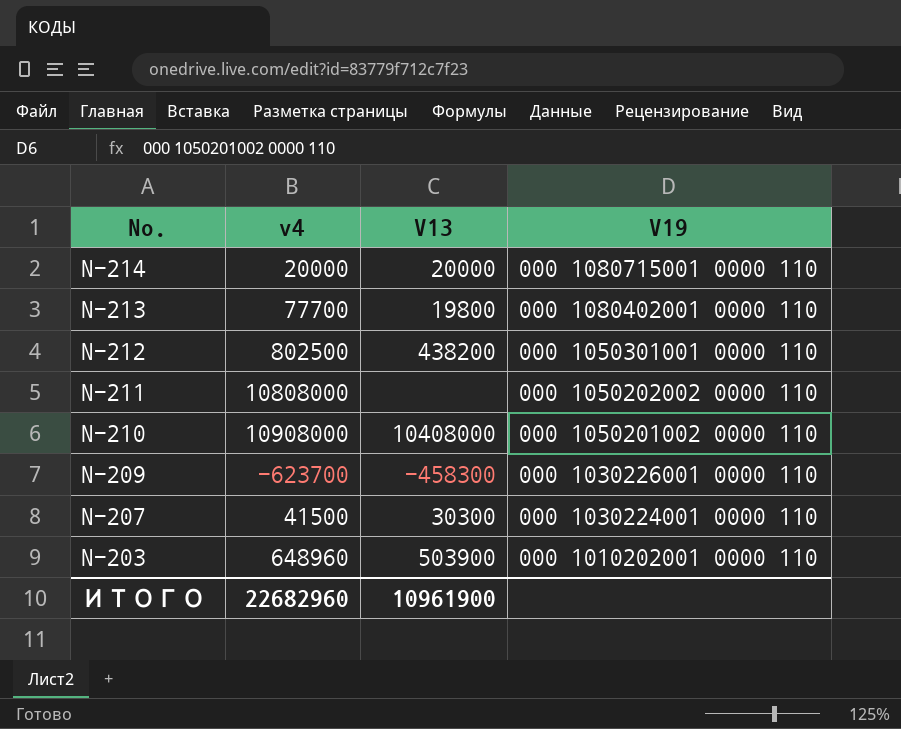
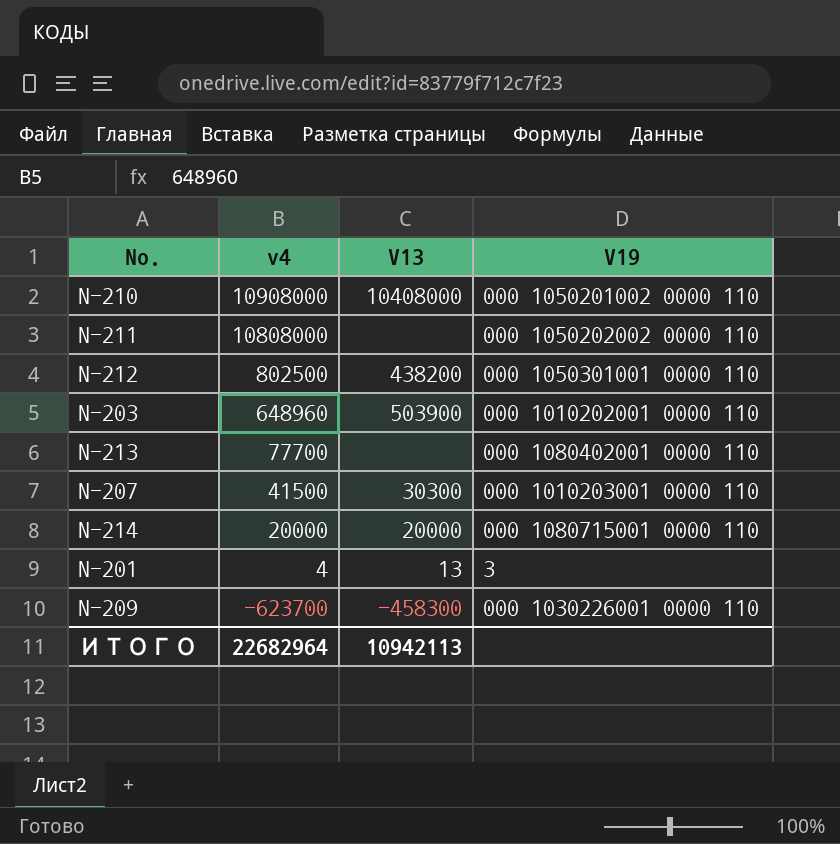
row order: No. descending -> v4 descending
N-213 | V13: 19800 -> none
N-207 | V19: 000 1030224001 0000 110 -> 000 1010203001 0000 110
row N-201: none -> 4 | 13 | 3
ИТОГО | v4: 22682960 -> 22682964
ИТОГО | V13: 10961900 -> 10942113

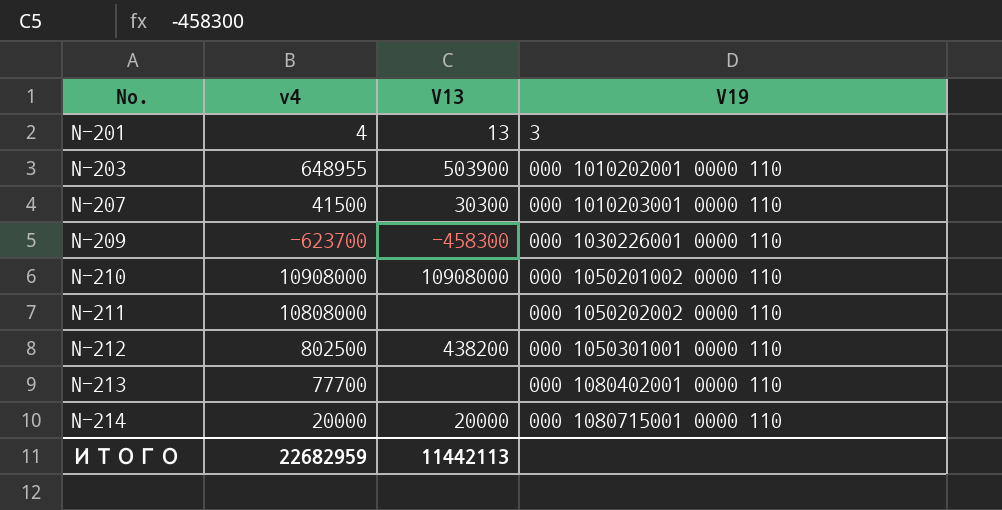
row order: v4 descending -> No. ascending
N-203 | v4: 648960 -> 648955
N-210 | V13: 10408000 -> 10908000
ИТОГО | v4: 22682964 -> 22682959
ИТОГО | V13: 10942113 -> 11442113

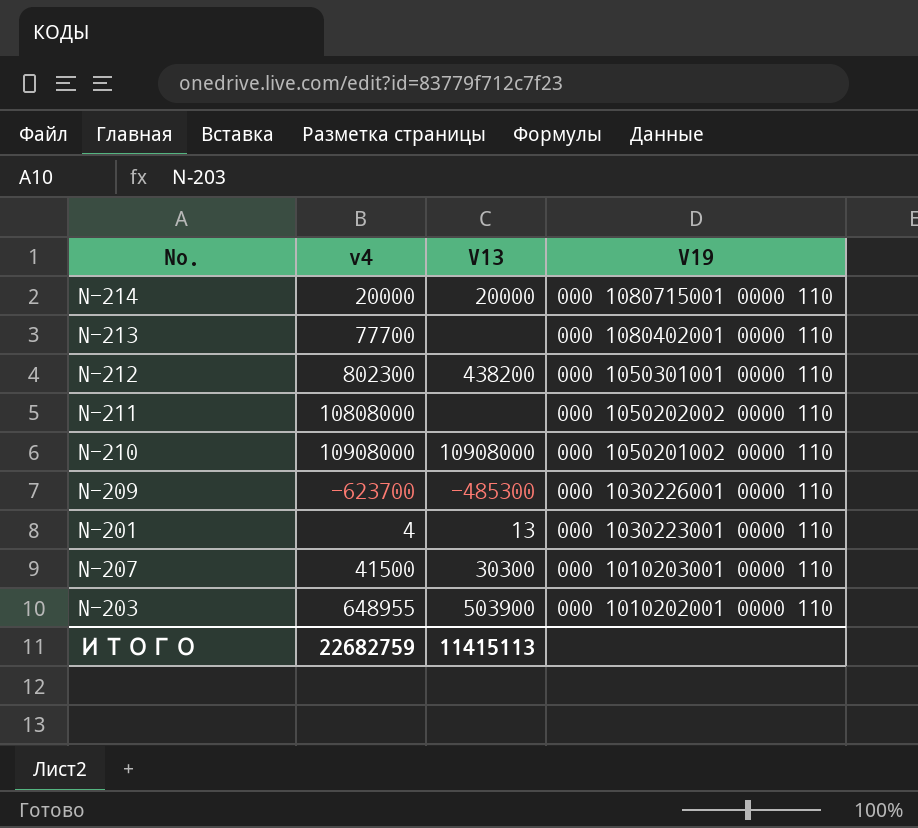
row order: No. ascending -> V19 descending
N-212 | v4: 802500 -> 802300
N-209 | V13: -458300 -> -485300
N-201 | V19: 3 -> 000 1030223001 0000 110
ИТОГО | v4: 22682959 -> 22682759
ИТОГО | V13: 11442113 -> 11415113

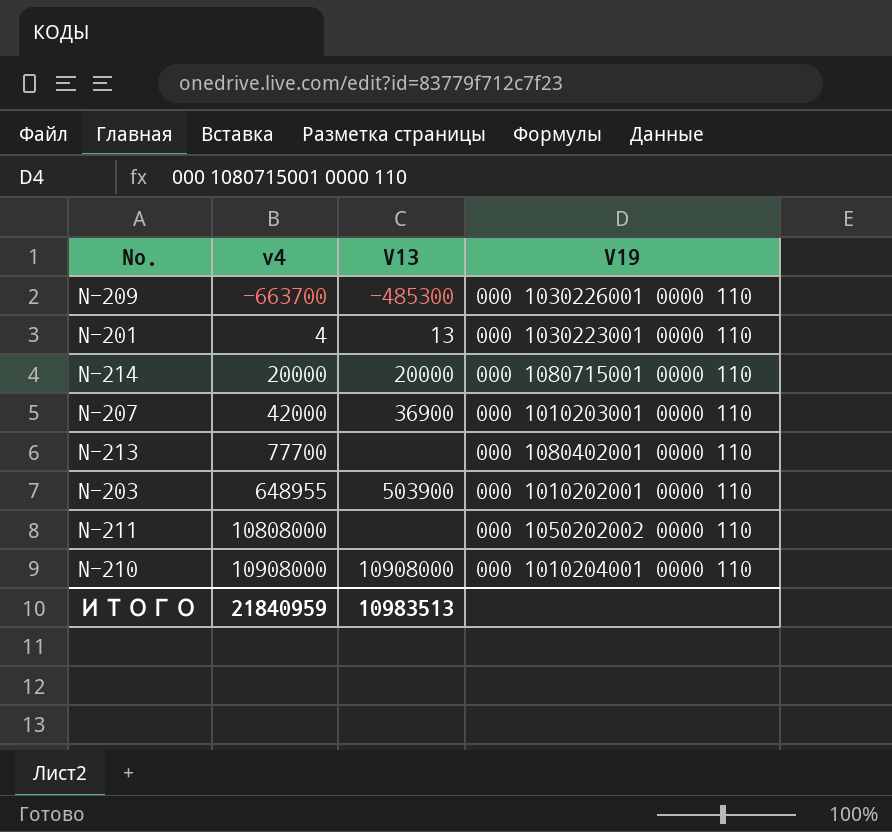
row order: V19 descending -> v4 ascending
row N-212: 802300 | 438200 | 000 1050301001 0000 110 -> none
N-209 | v4: -623700 -> -663700
N-207 | v4: 41500 -> 42000
N-207 | V13: 30300 -> 36900
N-210 | V19: 000 1050201002 0000 110 -> 000 1010204001 0000 110
ИТОГО | v4: 22682759 -> 21840959
ИТОГО | V13: 11415113 -> 10983513

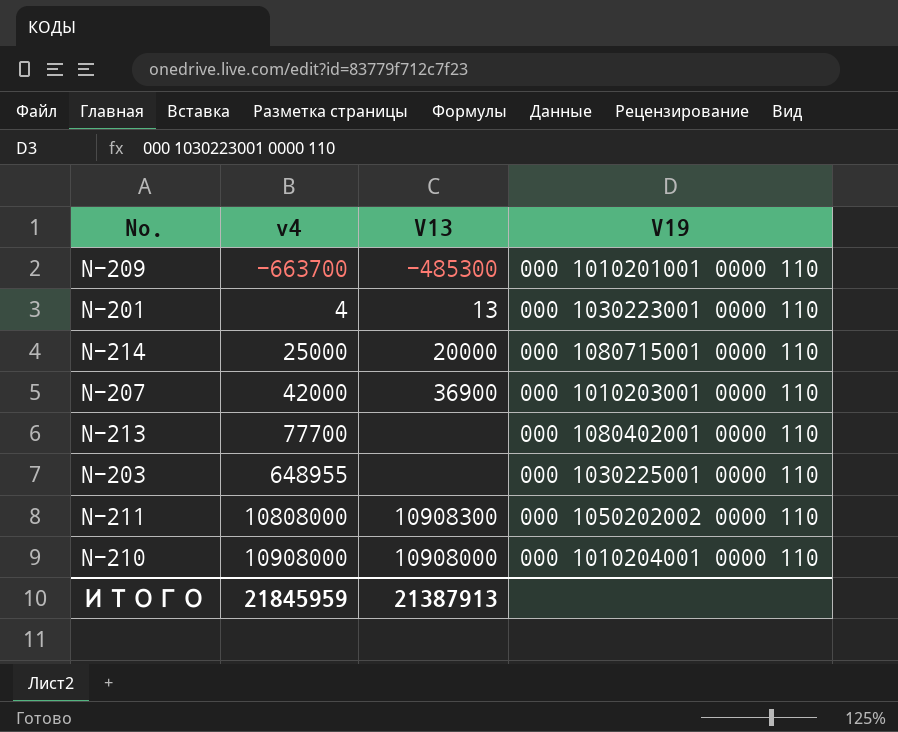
N-209 | V19: 000 1030226001 0000 110 -> 000 1010201001 0000 110
N-214 | v4: 20000 -> 25000
N-203 | V13: 503900 -> none
N-203 | V19: 000 1010202001 0000 110 -> 000 1030225001 0000 110
N-211 | V13: none -> 10908300
ИТОГО | v4: 21840959 -> 21845959
ИТОГО | V13: 10983513 -> 21387913

